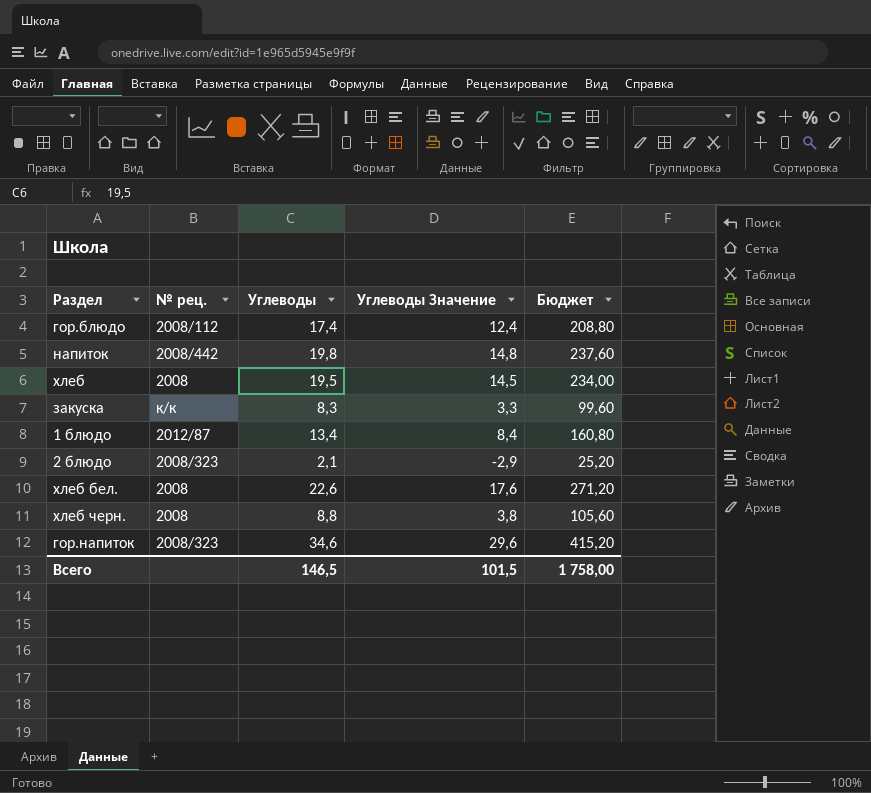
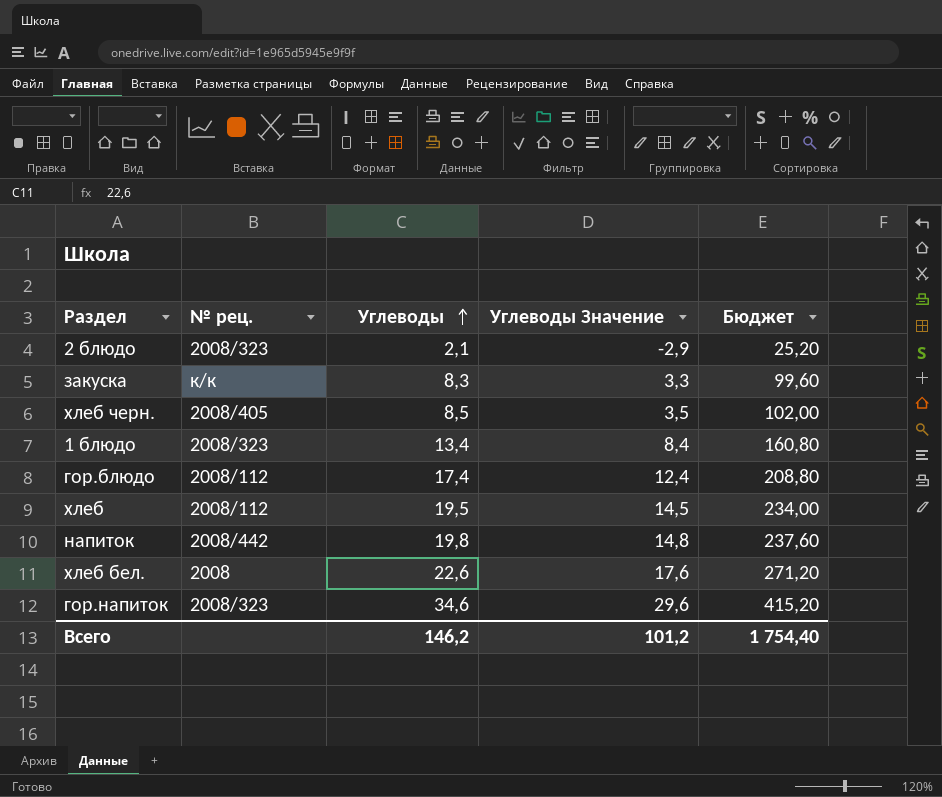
row order: none -> Углеводы ascending
хлеб черн. | № рец.: 2008 -> 2008/405
хлеб черн. | Углеводы: 8,8 -> 8,5
хлеб черн. | Углеводы Значение: 3,8 -> 3,5
хлеб черн. | Бюджет: 105,60 -> 102,00
1 блюдо | № рец.: 2012/87 -> 2008/323
хлеб | № рец.: 2008 -> 2008/112
Всего | Углеводы: 146,5 -> 146,2
Всего | Углеводы Значение: 101,5 -> 101,2
Всего | Бюджет: 1 758,00 -> 1 754,40

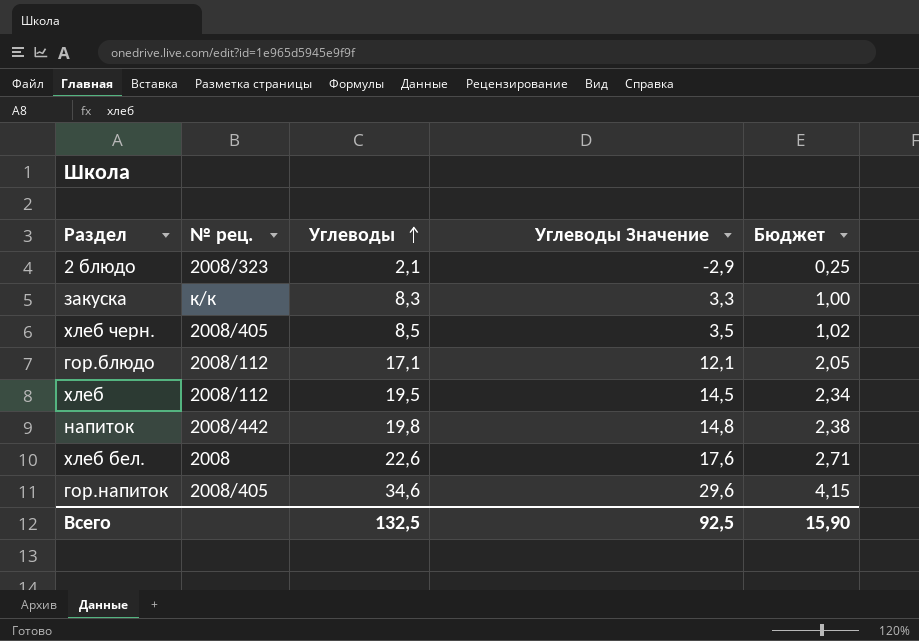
column Бюджет | formula: [Углеводы] * 12 -> [Углеводы] * 0,12
row 1 блюдо: 2008/323 | 13,4 | 8,4 | 160,80 -> none
гор.блюдо | Углеводы: 17,4 -> 17,1
гор.блюдо | Углеводы Значение: 12,4 -> 12,1
гор.напиток | № рец.: 2008/323 -> 2008/405
Всего | Углеводы: 146,2 -> 132,5
Всего | Углеводы Значение: 101,2 -> 92,5
Всего | Бюджет: 1 754,40 -> 15,90

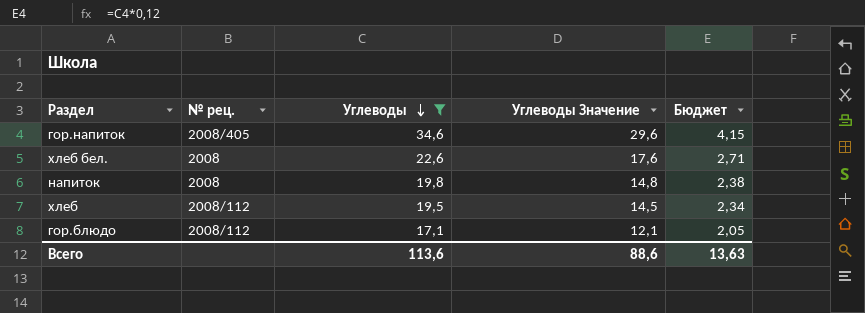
filter: none -> Углеводы >= 17,1
row order: Углеводы ascending -> Углеводы descending
напиток | № рец.: 2008/442 -> 2008
Всего | Углеводы: 132,5 -> 113,6
Всего | Углеводы Значение: 92,5 -> 88,6
Всего | Бюджет: 15,90 -> 13,63

